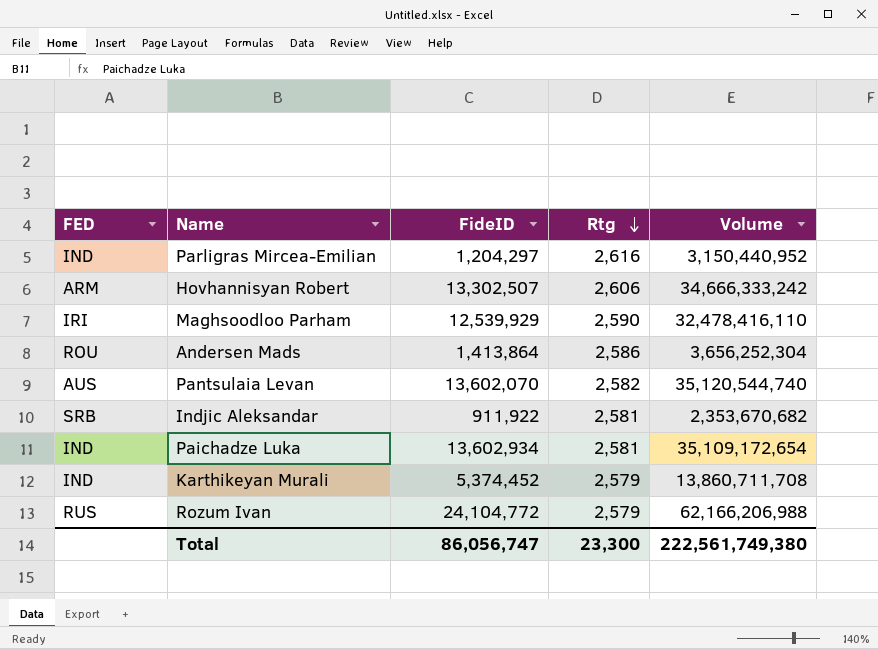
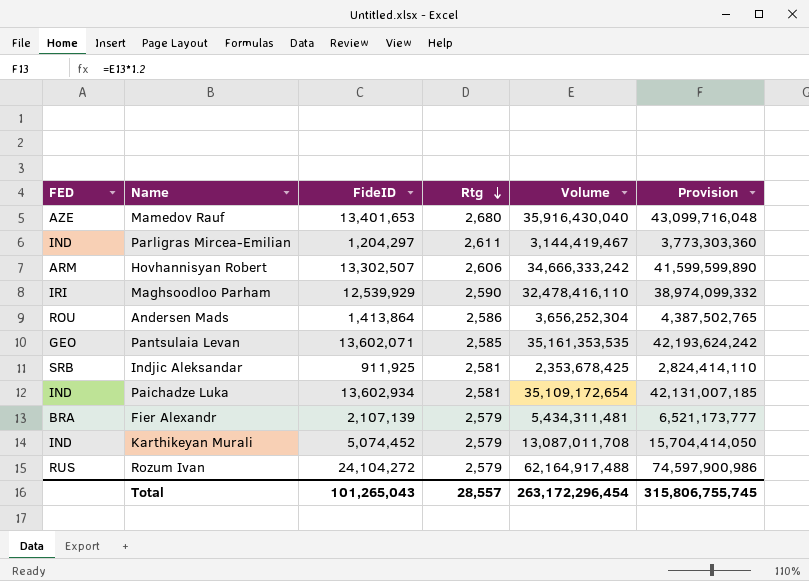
column Provision | formula: none -> [Volume] * 1.2
row Mamedov Rauf: none -> AZE | 13,401,653 | 2,680 | 35,916,430,040 | 43,099,716,048
Parligras Mircea-Emilian | Rtg: 2,616 -> 2,611
Parligras Mircea-Emilian | Volume: 3,150,440,952 -> 3,144,419,467
Pantsulaia Levan | FED: AUS -> GEO
Pantsulaia Levan | FideID: 13,602,070 -> 13,602,071
Pantsulaia Levan | Rtg: 2,582 -> 2,585
Pantsulaia Levan | Volume: 35,120,544,740 -> 35,161,353,535
Indjic Aleksandar | FideID: 911,922 -> 911,925
Indjic Aleksandar | Volume: 2,353,670,682 -> 2,353,678,425
row Fier Alexandr: none -> BRA | 2,107,139 | 2,579 | 5,434,311,481 | 6,521,173,777
Karthikeyan Murali | FideID: 5,374,452 -> 5,074,452
Karthikeyan Murali | Volume: 13,860,711,708 -> 13,087,011,708
Rozum Ivan | FideID: 24,104,772 -> 24,104,272
Rozum Ivan | Volume: 62,166,206,988 -> 62,164,917,488
Total | FideID: 86,056,747 -> 101,265,043
Total | Rtg: 23,300 -> 28,557
Total | Volume: 222,561,749,380 -> 263,172,296,454

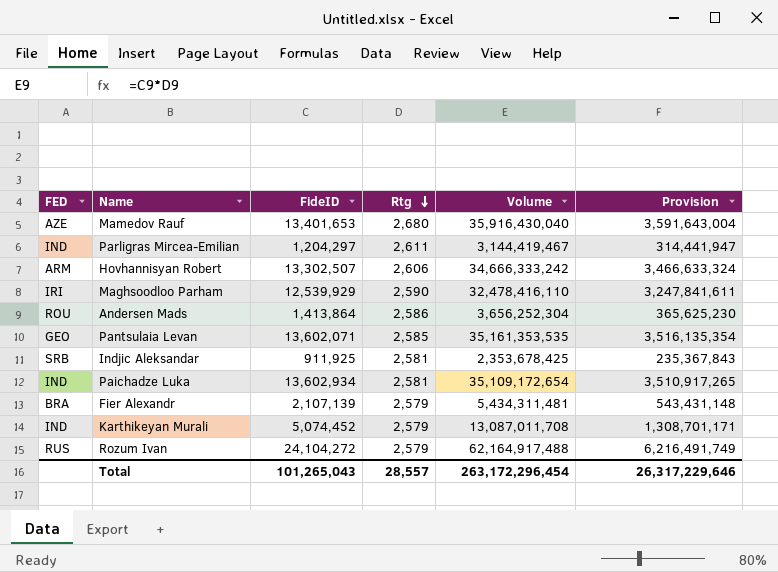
column Provision | formula: [Volume] * 1.2 -> [Volume] * 0.1
Total | Provision: 315,806,755,745 -> 26,317,229,646

